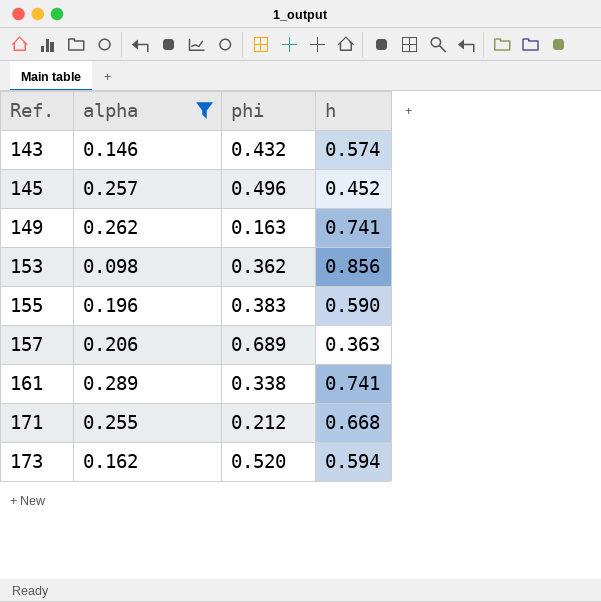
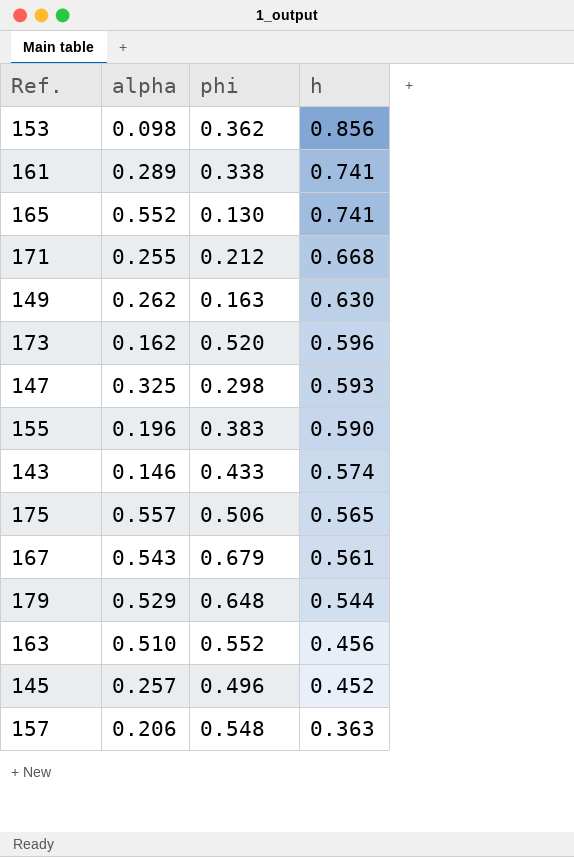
filter: alpha <= 0.289 -> none
row order: Ref. ascending -> h descending
149 | h: 0.741 -> 0.630
173 | h: 0.594 -> 0.596
143 | phi: 0.432 -> 0.433
157 | phi: 0.689 -> 0.548

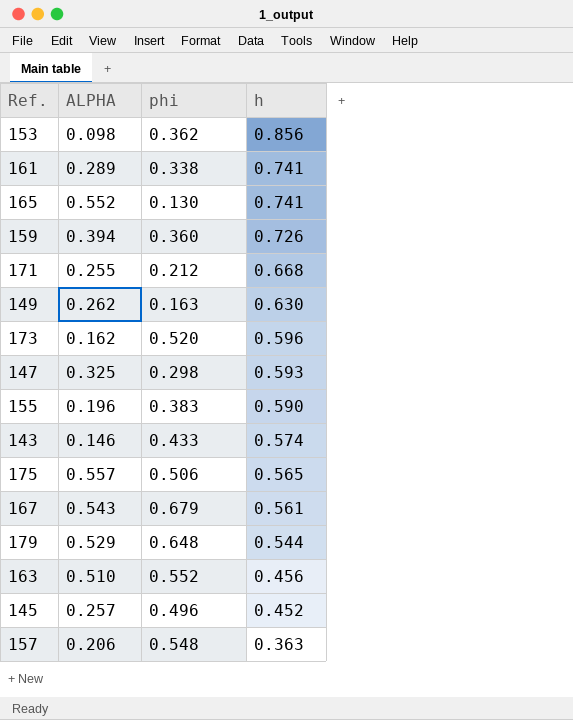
column name: alpha -> ALPHA
row 159: none -> 0.394 | 0.360 | 0.726

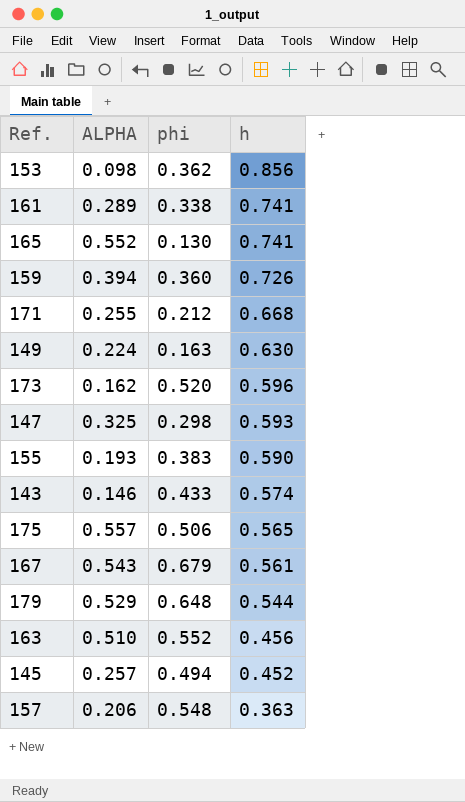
149 | ALPHA: 0.262 -> 0.224
155 | ALPHA: 0.196 -> 0.193
145 | phi: 0.496 -> 0.494

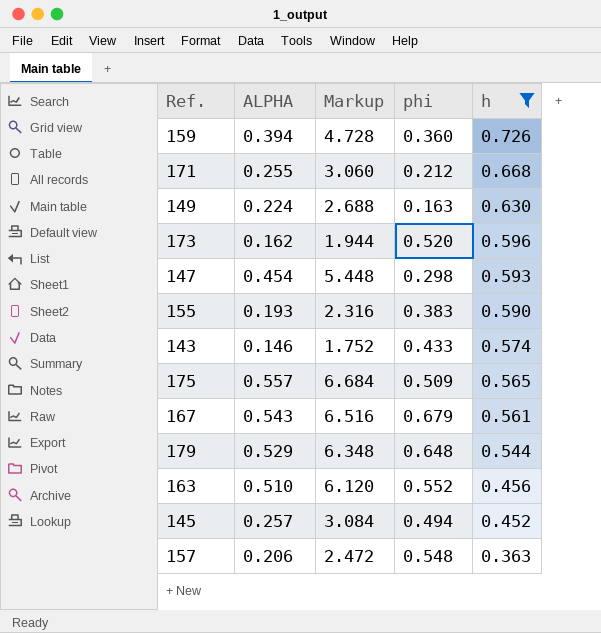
filter: none -> h <= 0.726
column Markup | formula: none -> [ALPHA] * 12
147 | ALPHA: 0.325 -> 0.454
175 | phi: 0.506 -> 0.509

